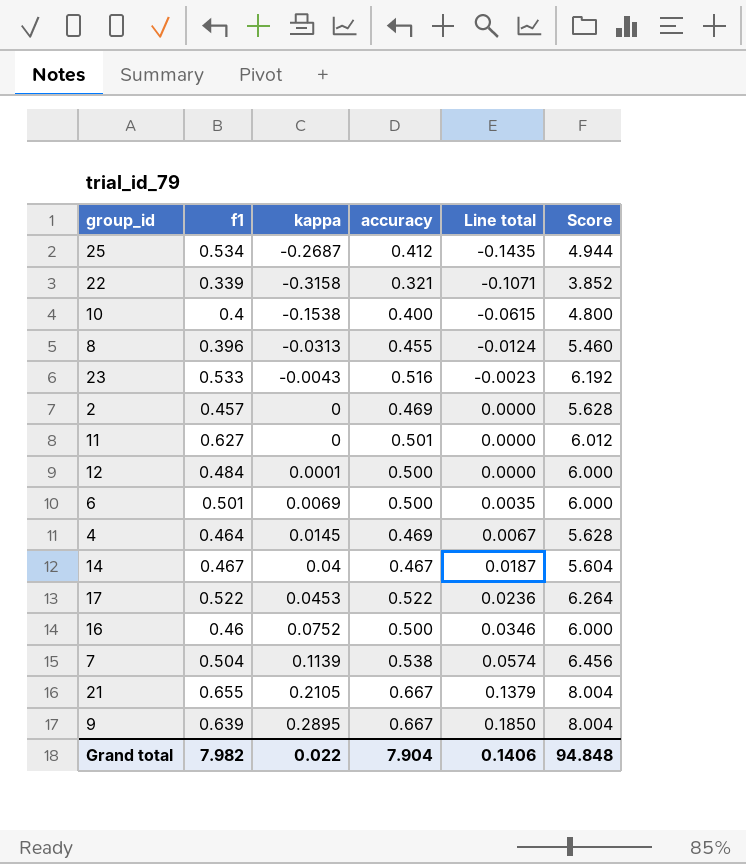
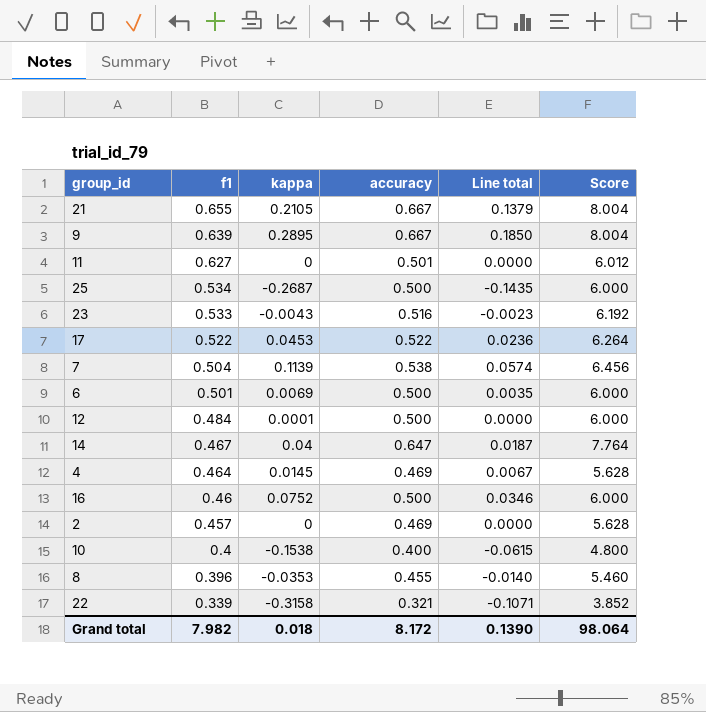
row order: Line total ascending -> f1 descending
25 | accuracy: 0.412 -> 0.500
25 | Score: 4.944 -> 6.000
14 | accuracy: 0.467 -> 0.647
14 | Score: 5.604 -> 7.764
8 | kappa: -0.0313 -> -0.0353
8 | Line total: -0.0124 -> -0.0140
Grand total | kappa: 0.022 -> 0.018
Grand total | accuracy: 7.904 -> 8.172
Grand total | Line total: 0.1406 -> 0.1390
Grand total | Score: 94.848 -> 98.064

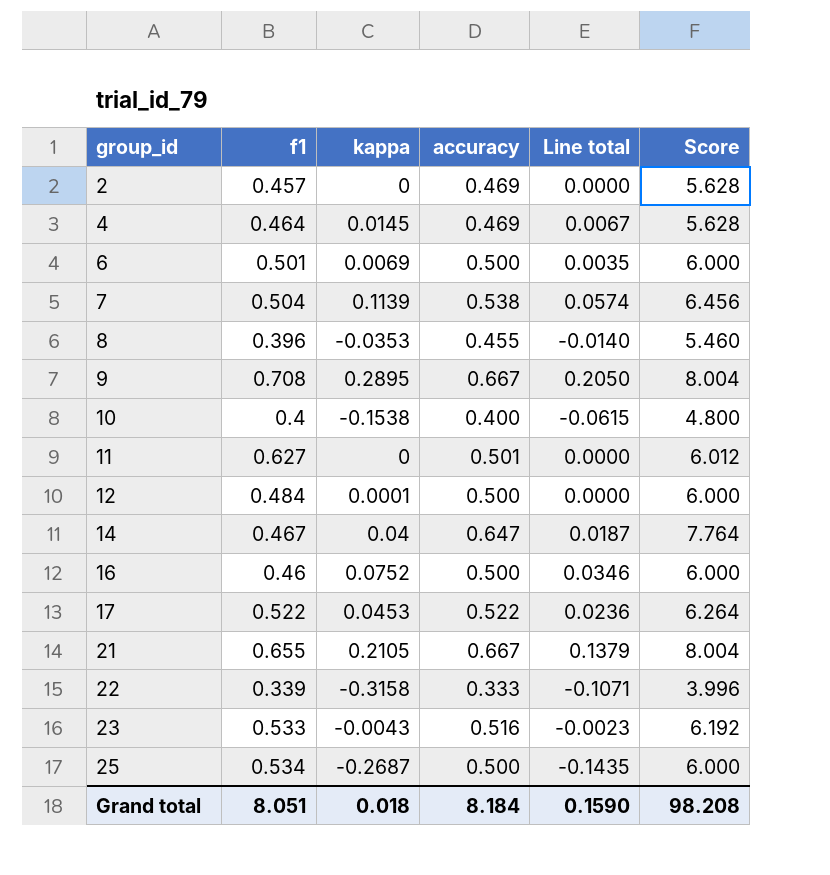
row order: f1 descending -> group_id ascending
9 | f1: 0.639 -> 0.708
9 | Line total: 0.1850 -> 0.2050
22 | accuracy: 0.321 -> 0.333
22 | Score: 3.852 -> 3.996
Grand total | f1: 7.982 -> 8.051
Grand total | accuracy: 8.172 -> 8.184
Grand total | Line total: 0.1390 -> 0.1590
Grand total | Score: 98.064 -> 98.208

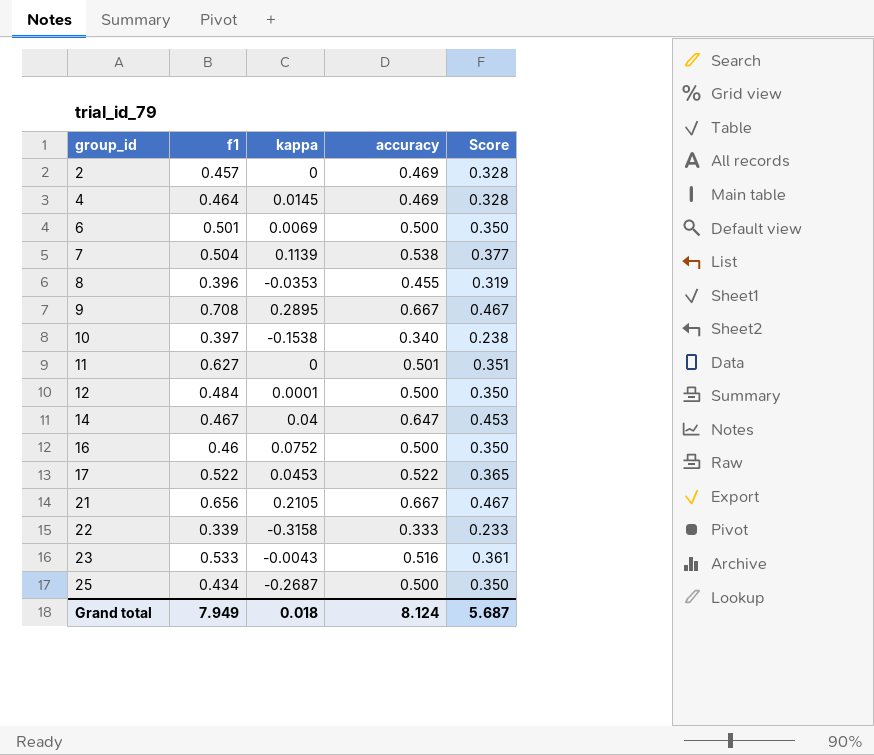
column Line total | formula: [f1] * [kappa] -> none
column Score | formula: [accuracy] * 12 -> [accuracy] * 0.7
10 | f1: 0.4 -> 0.397
10 | accuracy: 0.400 -> 0.340
21 | f1: 0.655 -> 0.656
25 | f1: 0.534 -> 0.434
Grand total | f1: 8.051 -> 7.949
Grand total | accuracy: 8.184 -> 8.124
Grand total | Score: 98.208 -> 5.687

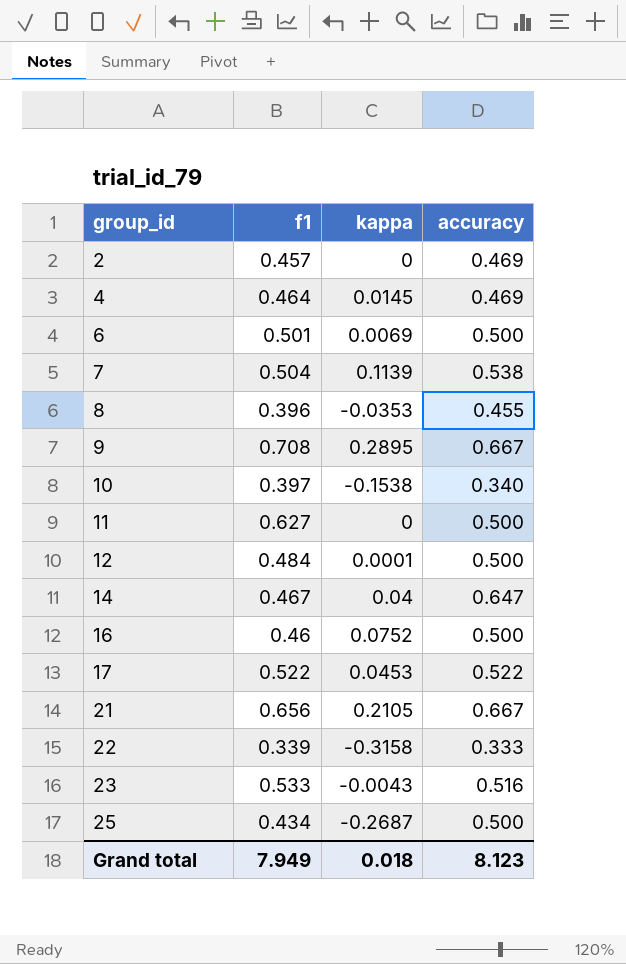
column Score | formula: [accuracy] * 0.7 -> none
11 | accuracy: 0.501 -> 0.500
Grand total | accuracy: 8.124 -> 8.123

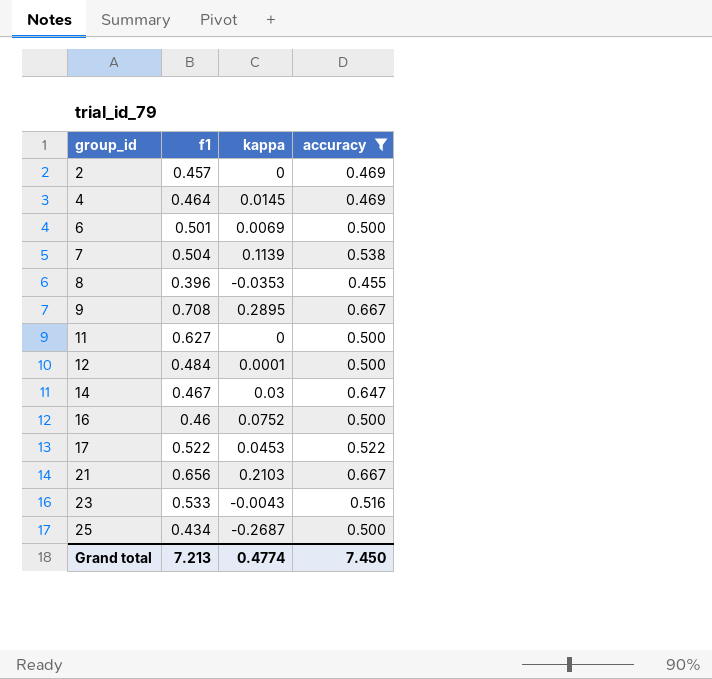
filter: none -> accuracy >= 0.455
14 | kappa: 0.04 -> 0.03
21 | kappa: 0.2105 -> 0.2103
Grand total | f1: 7.949 -> 7.213
Grand total | kappa: 0.018 -> 0.4774
Grand total | accuracy: 8.123 -> 7.450

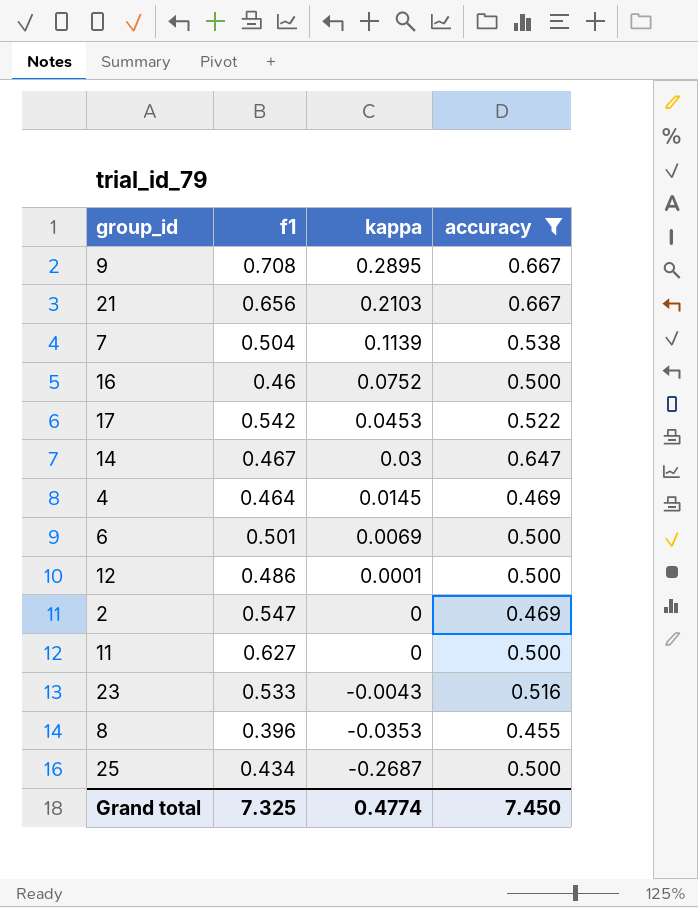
row order: group_id ascending -> kappa descending
17 | f1: 0.522 -> 0.542
12 | f1: 0.484 -> 0.486
2 | f1: 0.457 -> 0.547
Grand total | f1: 7.213 -> 7.325

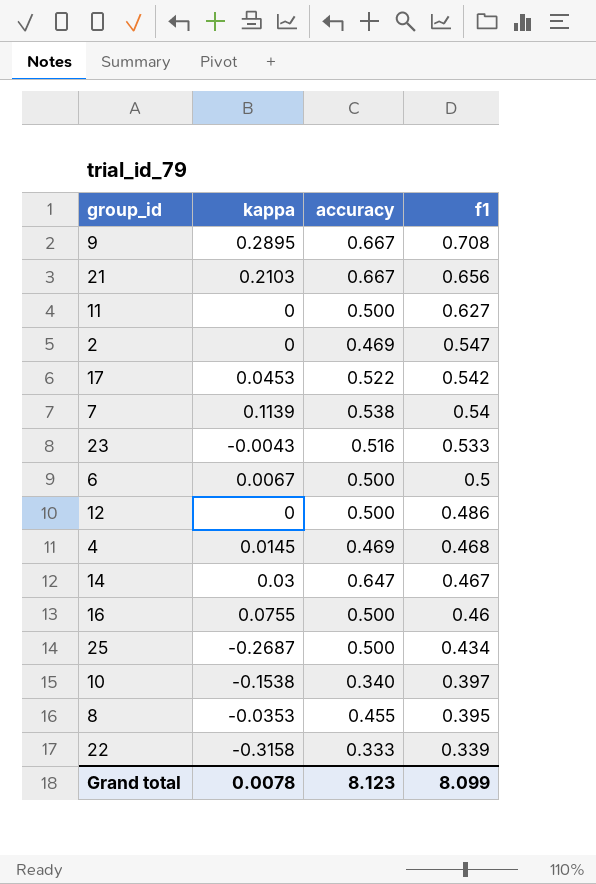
filter: accuracy >= 0.455 -> none
row order: kappa descending -> f1 descending
column f1 | position: 2 -> 4
7 | f1: 0.504 -> 0.54
6 | kappa: 0.0069 -> 0.0067
6 | f1: 0.501 -> 0.5
12 | kappa: 0.0001 -> 0
4 | f1: 0.464 -> 0.468
16 | kappa: 0.0752 -> 0.0755
8 | f1: 0.396 -> 0.395
Grand total | kappa: 0.4774 -> 0.0078
Grand total | accuracy: 7.450 -> 8.123
Grand total | f1: 7.325 -> 8.099

